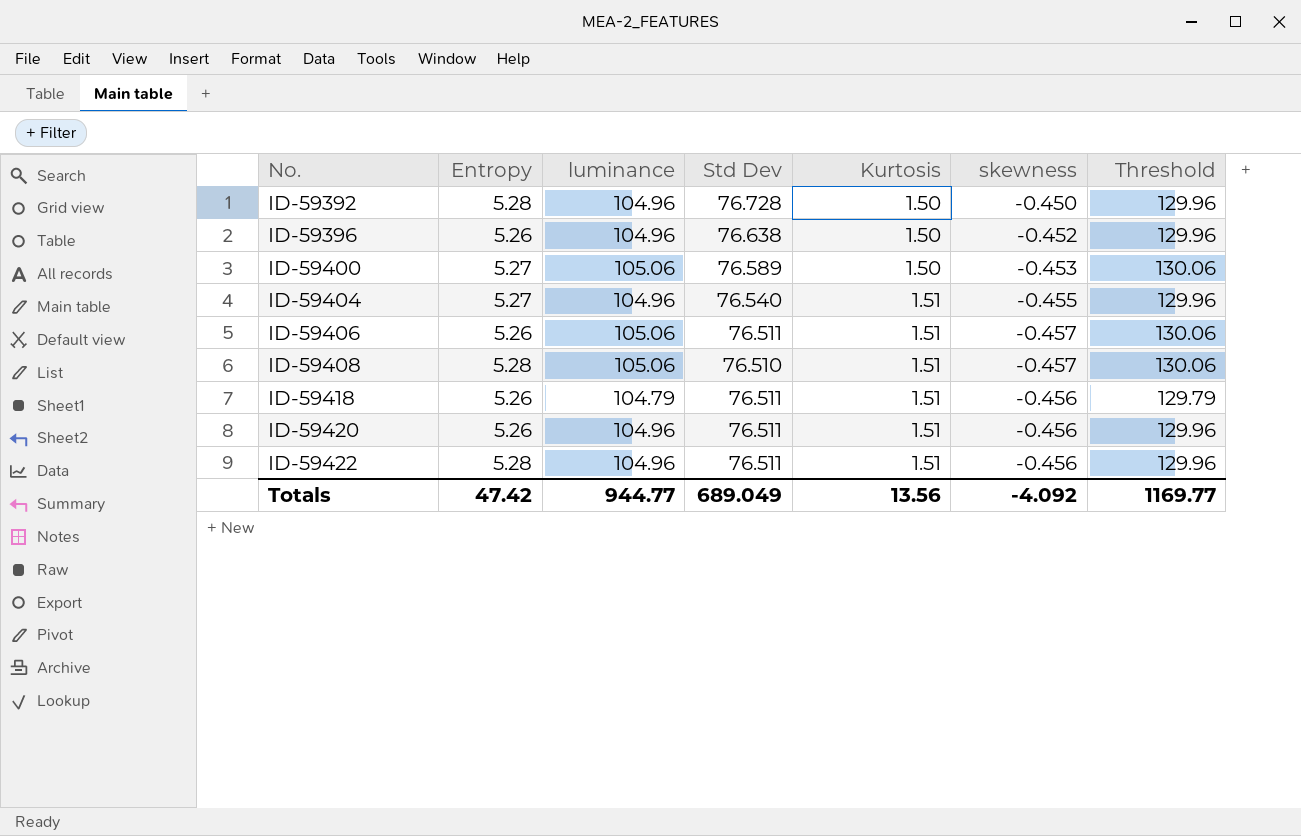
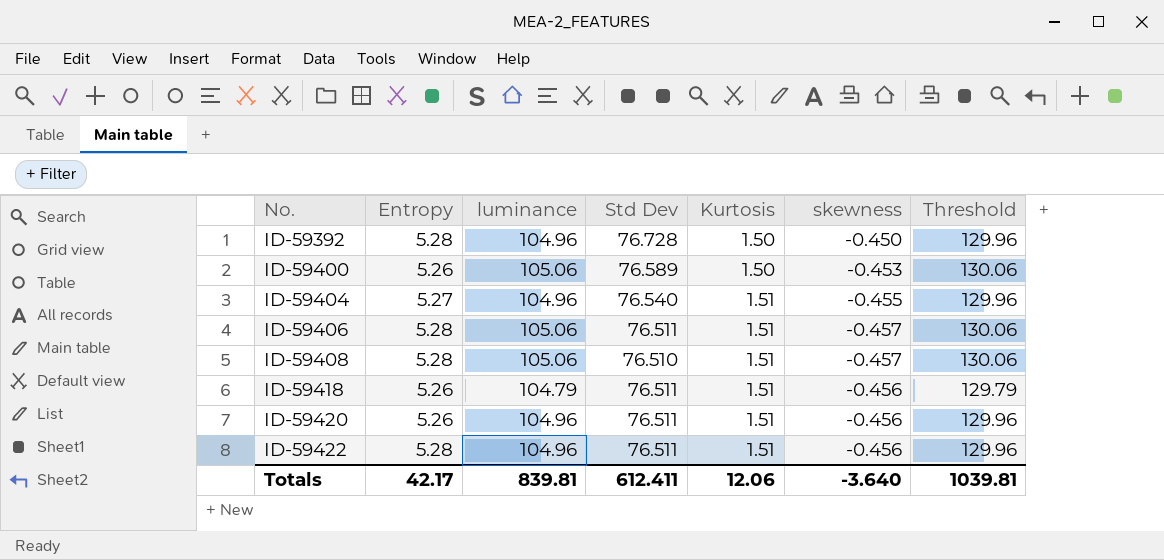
row ID-59396: 5.26 | 104.96 | 76.638 | 1.50 | -0.452 | 129.96 -> none
ID-59400 | Entropy: 5.27 -> 5.26
ID-59406 | Entropy: 5.26 -> 5.28
Totals | Entropy: 47.42 -> 42.17
Totals | luminance: 944.77 -> 839.81
Totals | Std Dev: 689.049 -> 612.411
Totals | Kurtosis: 13.56 -> 12.06
Totals | skewness: -4.092 -> -3.640
Totals | Threshold: 1169.77 -> 1039.81

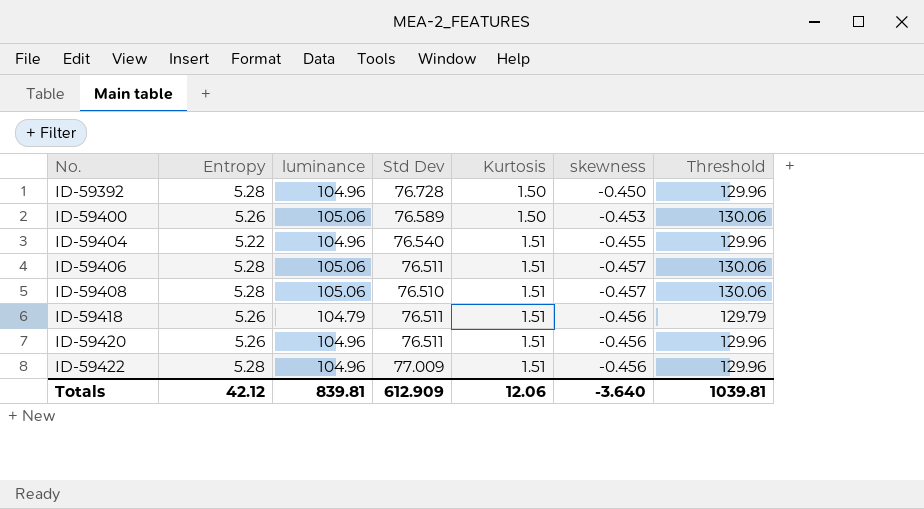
ID-59404 | Entropy: 5.27 -> 5.22
ID-59422 | Std Dev: 76.511 -> 77.009
Totals | Entropy: 42.17 -> 42.12
Totals | Std Dev: 612.411 -> 612.909

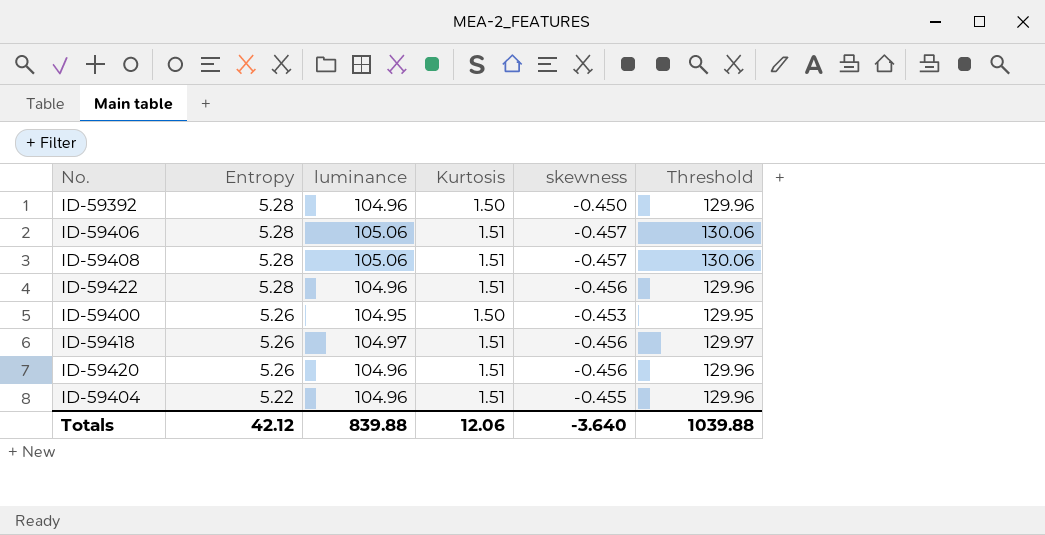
row order: No. ascending -> Entropy descending
column Std Dev | position: 4 -> none
ID-59400 | luminance: 105.06 -> 104.95
ID-59400 | Threshold: 130.06 -> 129.95
ID-59418 | luminance: 104.79 -> 104.97
ID-59418 | Threshold: 129.79 -> 129.97
Totals | luminance: 839.81 -> 839.88
Totals | Threshold: 1039.81 -> 1039.88

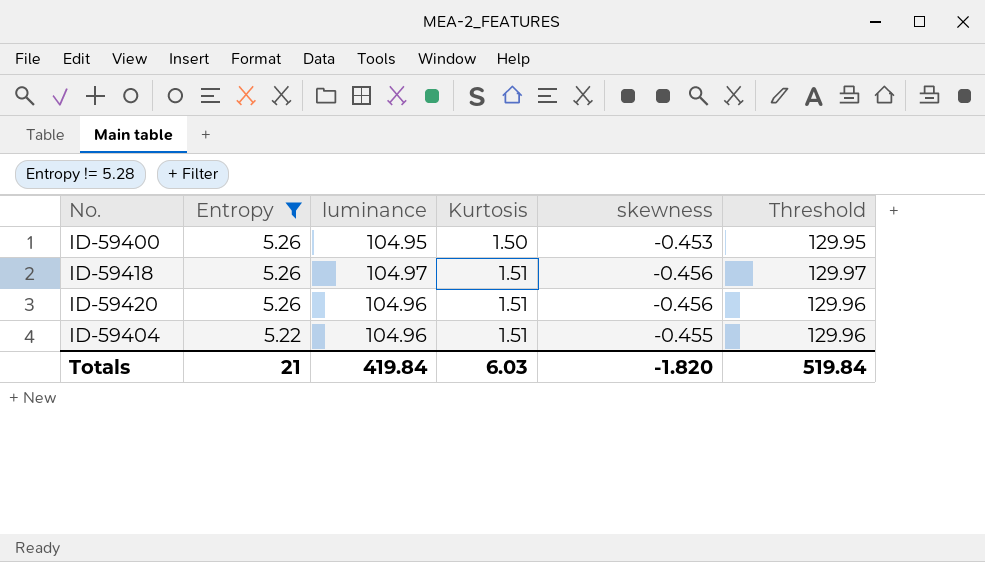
filter: none -> Entropy != 5.28
Totals | Entropy: 42.12 -> 21
Totals | luminance: 839.88 -> 419.84
Totals | Kurtosis: 12.06 -> 6.03
Totals | skewness: -3.640 -> -1.820
Totals | Threshold: 1039.88 -> 519.84

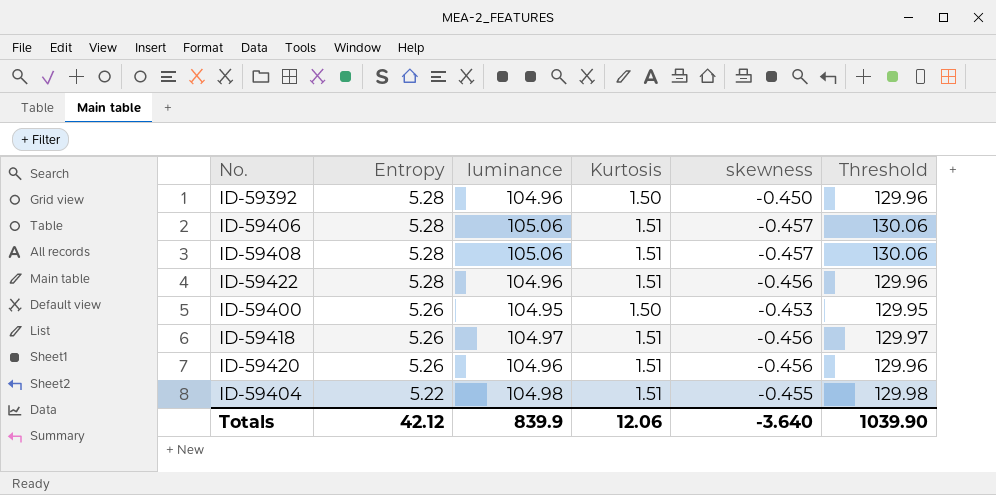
filter: Entropy != 5.28 -> none
ID-59404 | luminance: 104.96 -> 104.98
ID-59404 | Threshold: 129.96 -> 129.98
Totals | Entropy: 21 -> 42.12
Totals | luminance: 419.84 -> 839.9
Totals | Kurtosis: 6.03 -> 12.06
Totals | skewness: -1.820 -> -3.640
Totals | Threshold: 519.84 -> 1039.90

